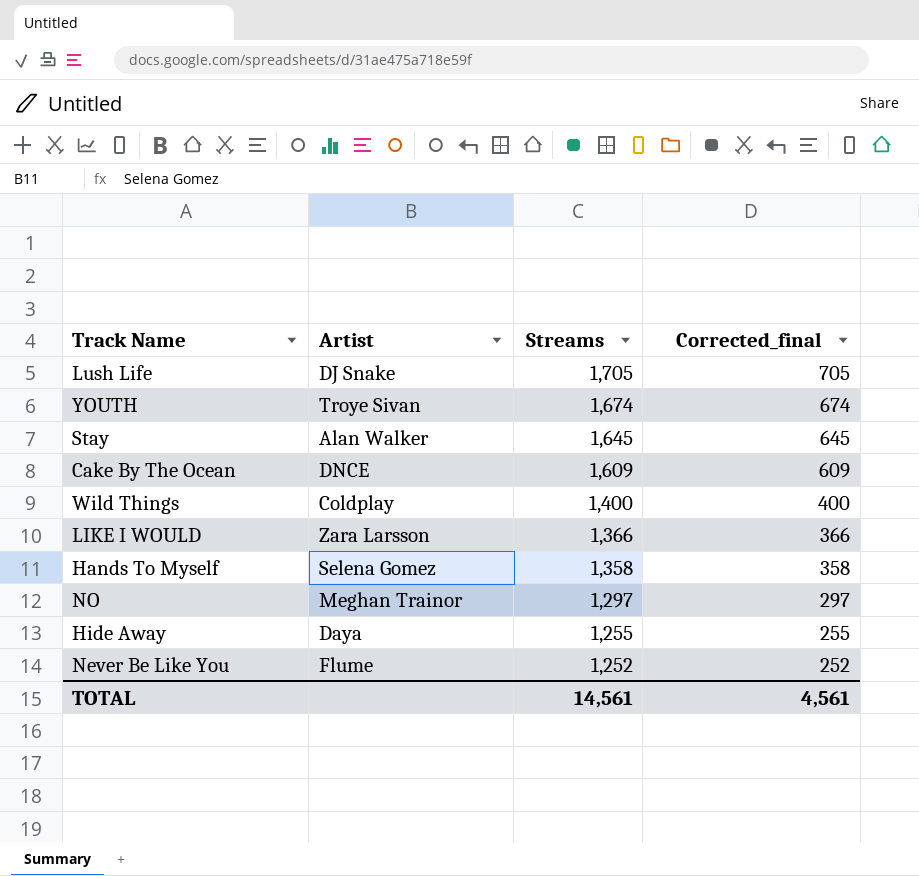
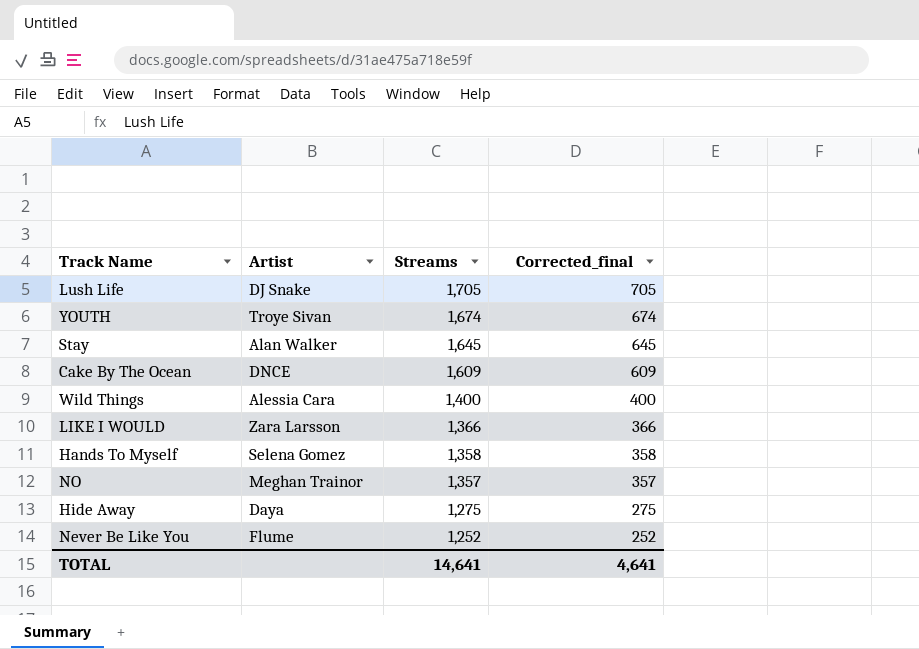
Wild Things | Artist: Coldplay -> Alessia Cara
NO | Streams: 1,297 -> 1,357
NO | Corrected_final: 297 -> 357
Hide Away | Streams: 1,255 -> 1,275
Hide Away | Corrected_final: 255 -> 275
TOTAL | Streams: 14,561 -> 14,641
TOTAL | Corrected_final: 4,561 -> 4,641

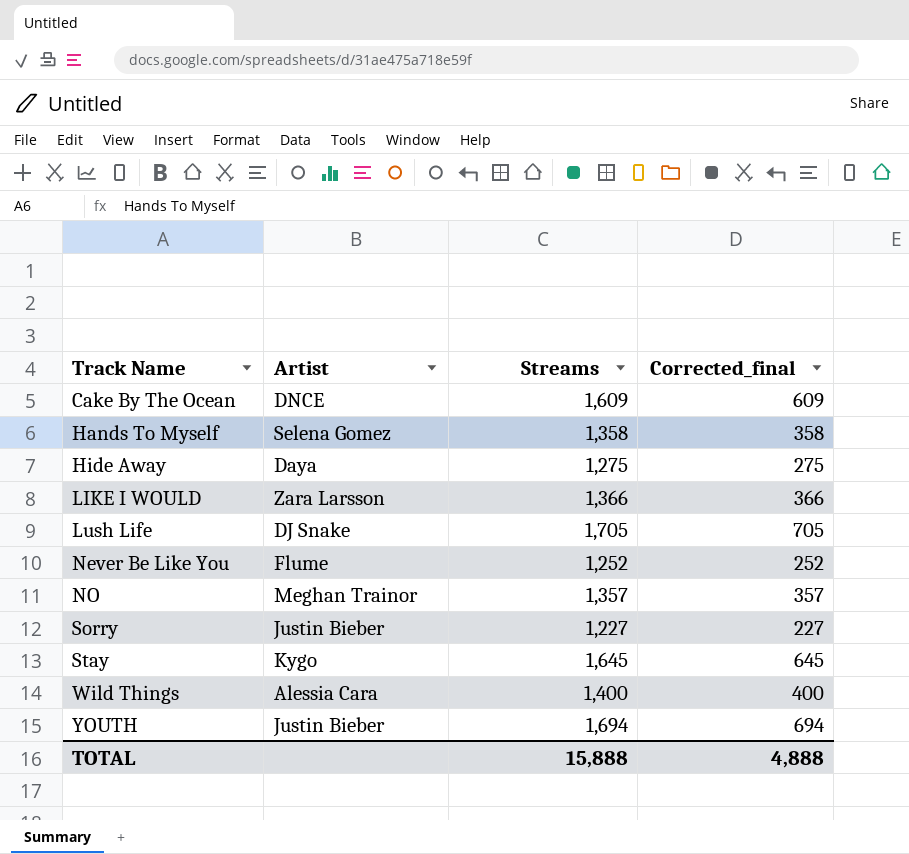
row order: Streams descending -> Track Name ascending
row Sorry: none -> Justin Bieber | 1,227 | 227
Stay | Artist: Alan Walker -> Kygo
YOUTH | Artist: Troye Sivan -> Justin Bieber
YOUTH | Streams: 1,674 -> 1,694
YOUTH | Corrected_final: 674 -> 694
TOTAL | Streams: 14,641 -> 15,888
TOTAL | Corrected_final: 4,641 -> 4,888

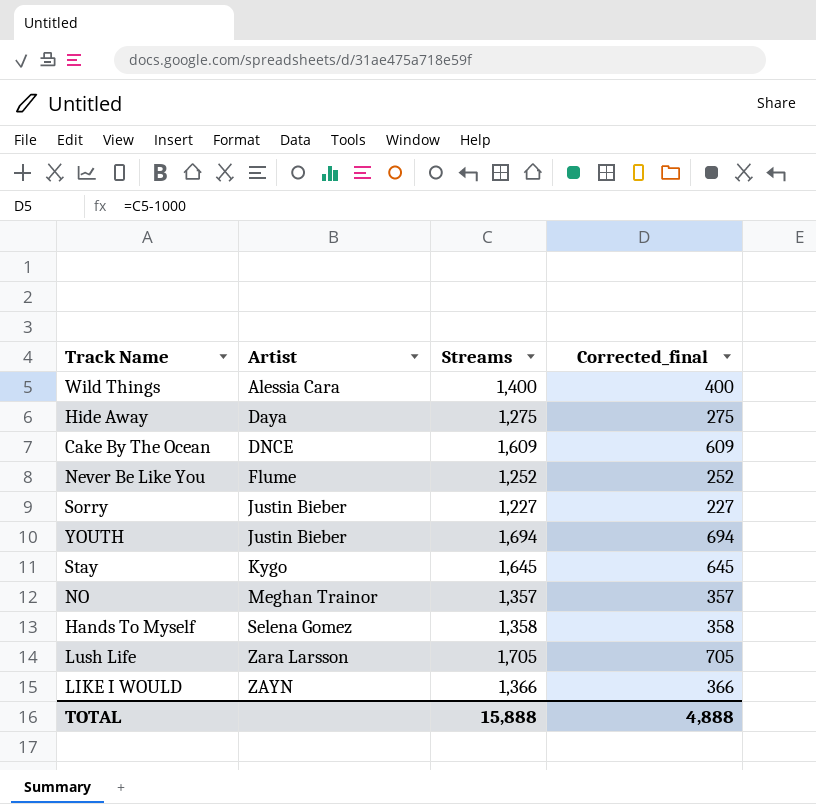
row order: Track Name ascending -> Artist ascending
Lush Life | Artist: DJ Snake -> Zara Larsson
LIKE I WOULD | Artist: Zara Larsson -> ZAYN

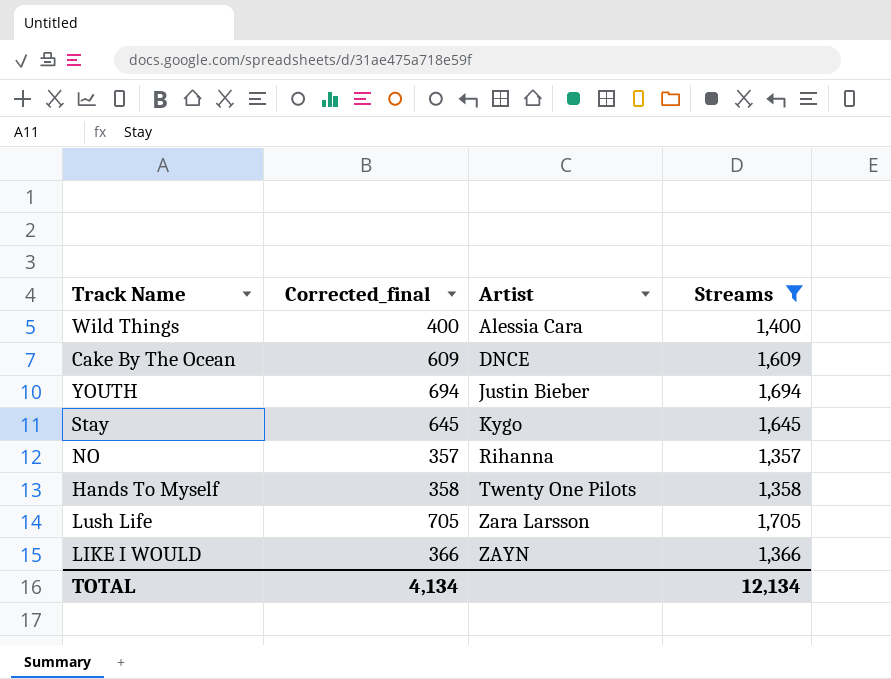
filter: none -> Streams >= 1,357
column Corrected_final | position: 4 -> 2
NO | Artist: Meghan Trainor -> Rihanna
Hands To Myself | Artist: Selena Gomez -> Twenty One Pilots
TOTAL | Corrected_final: 4,888 -> 4,134
TOTAL | Streams: 15,888 -> 12,134

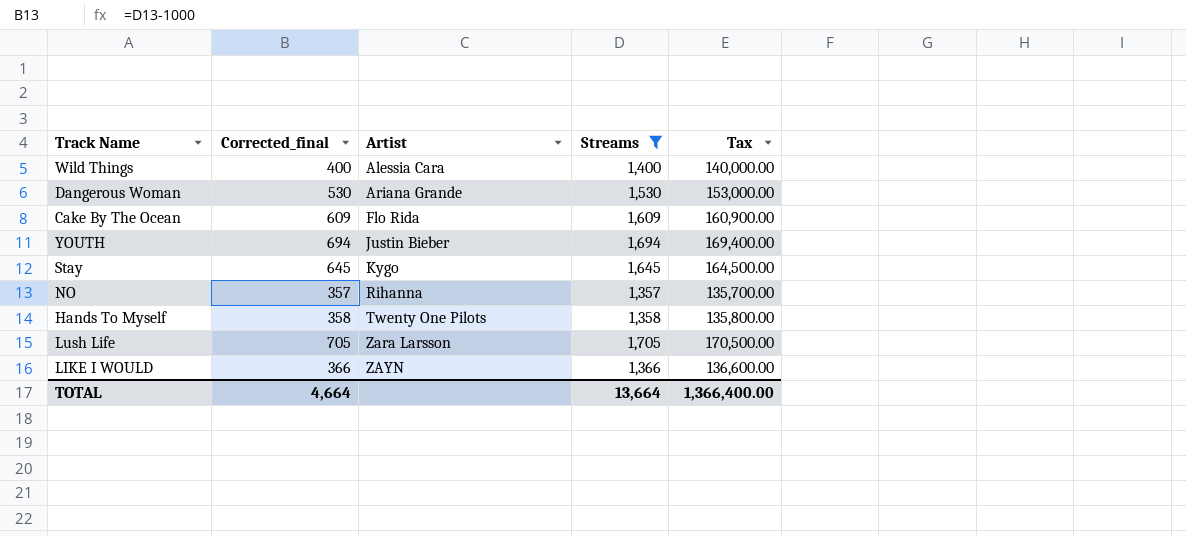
column Tax | formula: none -> [Streams] * 100
row Dangerous Woman: none -> 530 | Ariana Grande | 1,530 | 153,000.00
Cake By The Ocean | Artist: DNCE -> Flo Rida
TOTAL | Corrected_final: 4,134 -> 4,664
TOTAL | Streams: 12,134 -> 13,664

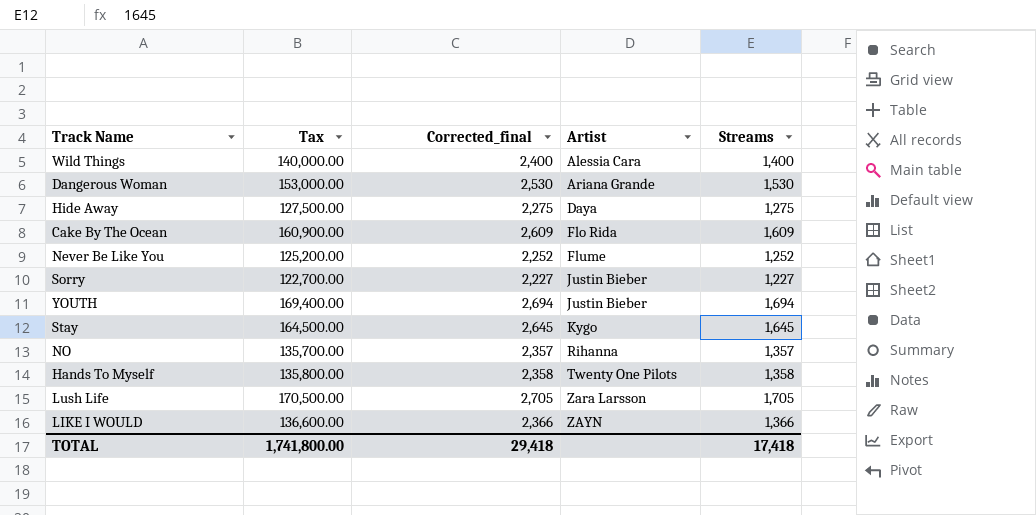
filter: Streams >= 1,357 -> none
column Tax | position: 5 -> 2
column Corrected_final | formula: [Streams] - 1000 -> [Streams] + 1000
TOTAL | Tax: 1,366,400.00 -> 1,741,800.00
TOTAL | Corrected_final: 4,664 -> 29,418
TOTAL | Streams: 13,664 -> 17,418

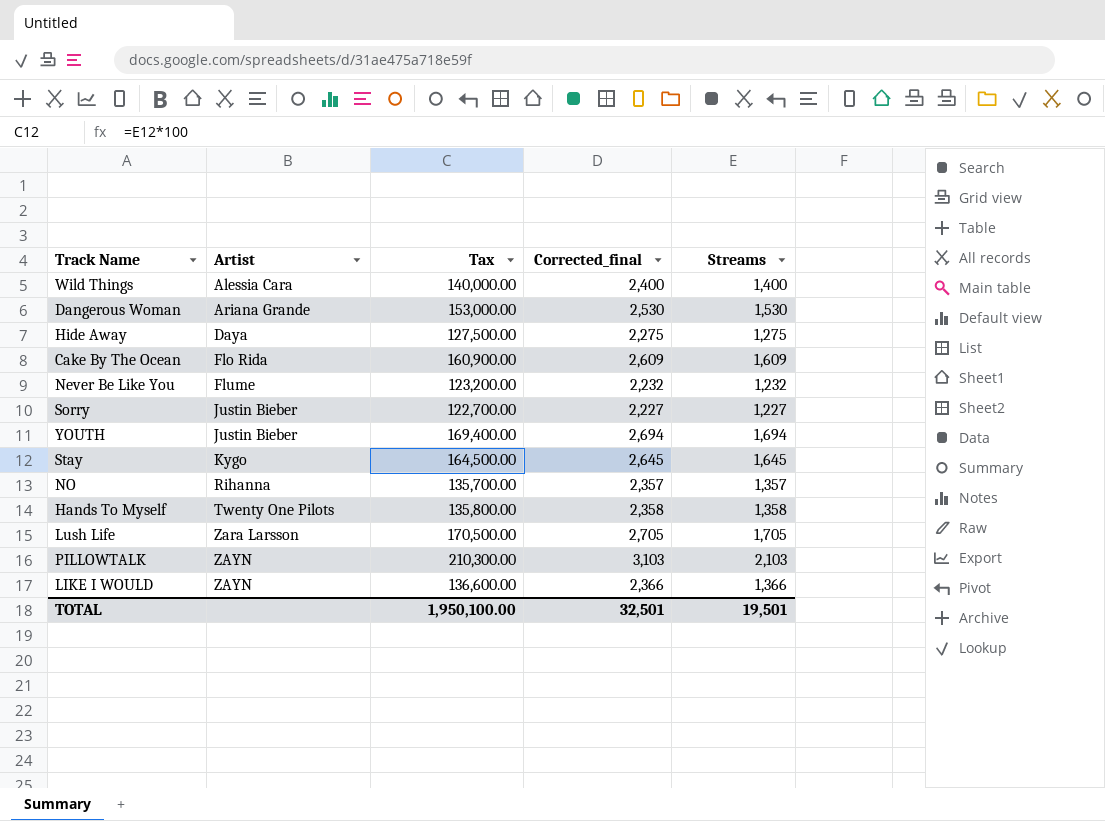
column Artist | position: 4 -> 2
Never Be Like You | Tax: 125,200.00 -> 123,200.00
Never Be Like You | Corrected_final: 2,252 -> 2,232
Never Be Like You | Streams: 1,252 -> 1,232
row PILLOWTALK: none -> ZAYN | 210,300.00 | 3,103 | 2,103
TOTAL | Tax: 1,741,800.00 -> 1,950,100.00
TOTAL | Corrected_final: 29,418 -> 32,501
TOTAL | Streams: 17,418 -> 19,501

